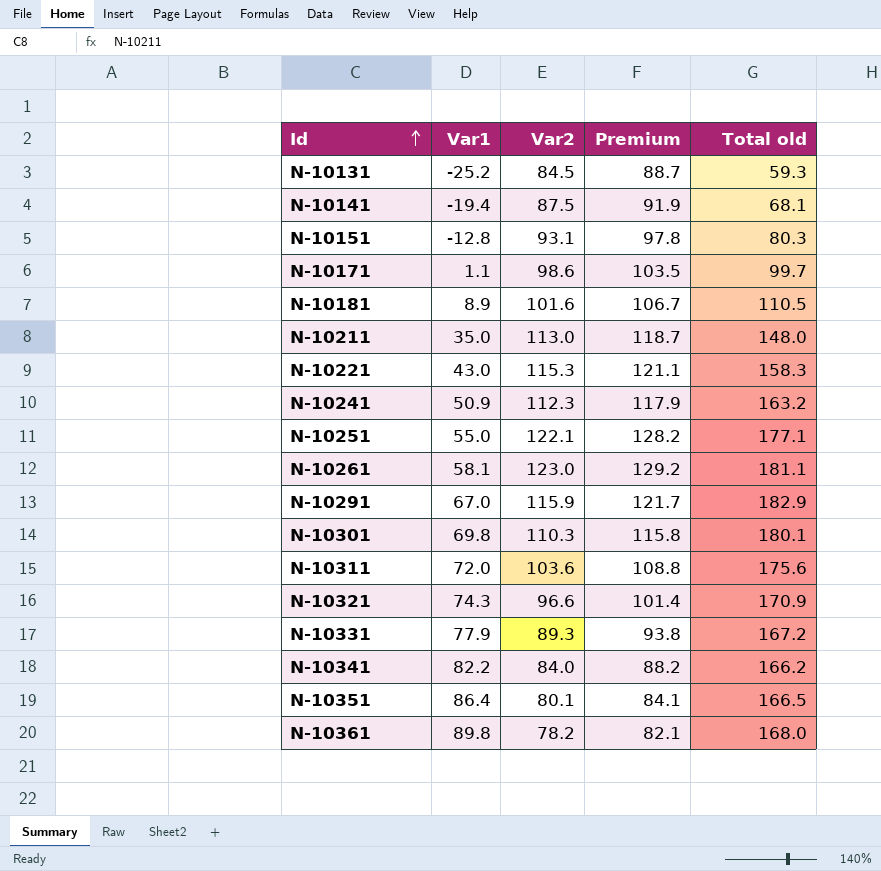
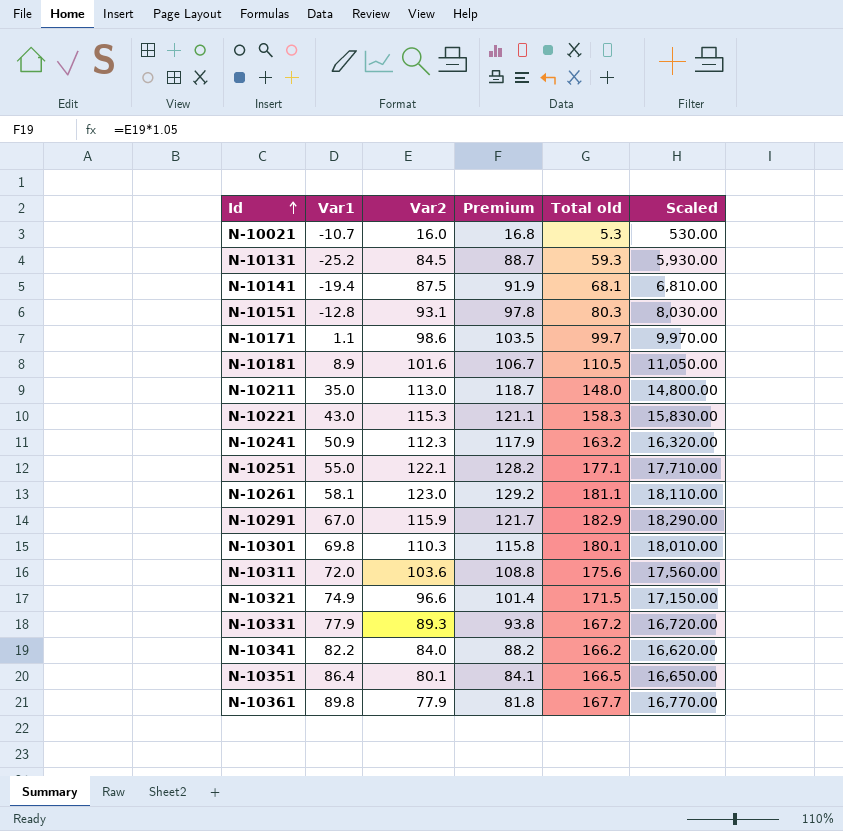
column Scaled | formula: none -> [Total old] * 100
row N-10021: none -> -10.7 | 16.0 | 16.8 | 5.3 | 530.00
N-10321 | Var1: 74.3 -> 74.9
N-10321 | Total old: 170.9 -> 171.5
N-10361 | Var2: 78.2 -> 77.9
N-10361 | Premium: 82.1 -> 81.8
N-10361 | Total old: 168.0 -> 167.7

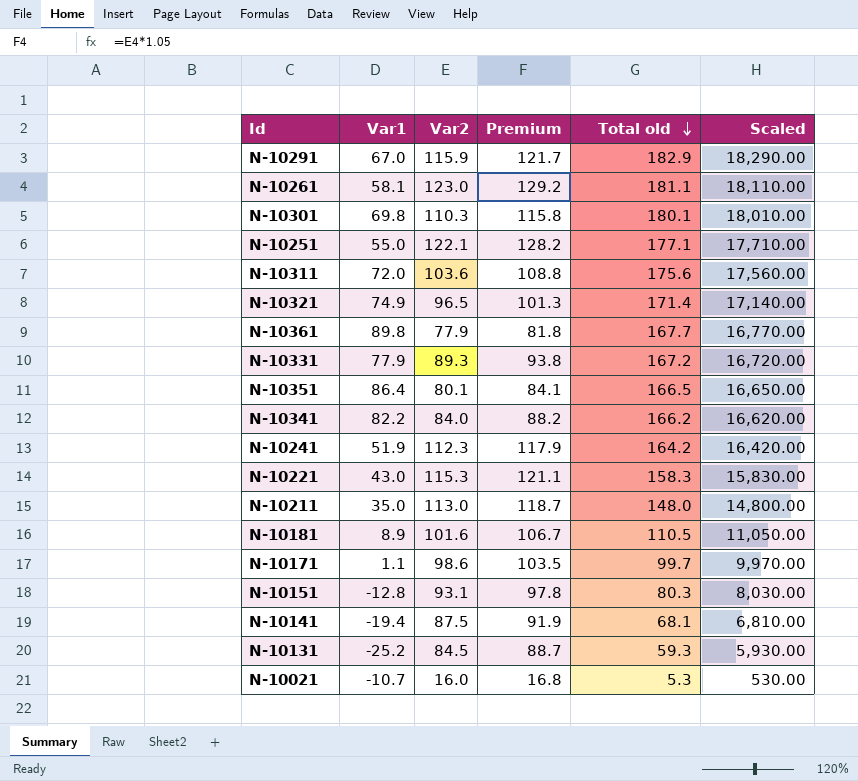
row order: Id ascending -> Total old descending
N-10321 | Var2: 96.6 -> 96.5
N-10321 | Premium: 101.4 -> 101.3
N-10321 | Total old: 171.5 -> 171.4
N-10321 | Scaled: 17,150.00 -> 17,140.00
N-10241 | Var1: 50.9 -> 51.9
N-10241 | Total old: 163.2 -> 164.2
N-10241 | Scaled: 16,320.00 -> 16,420.00

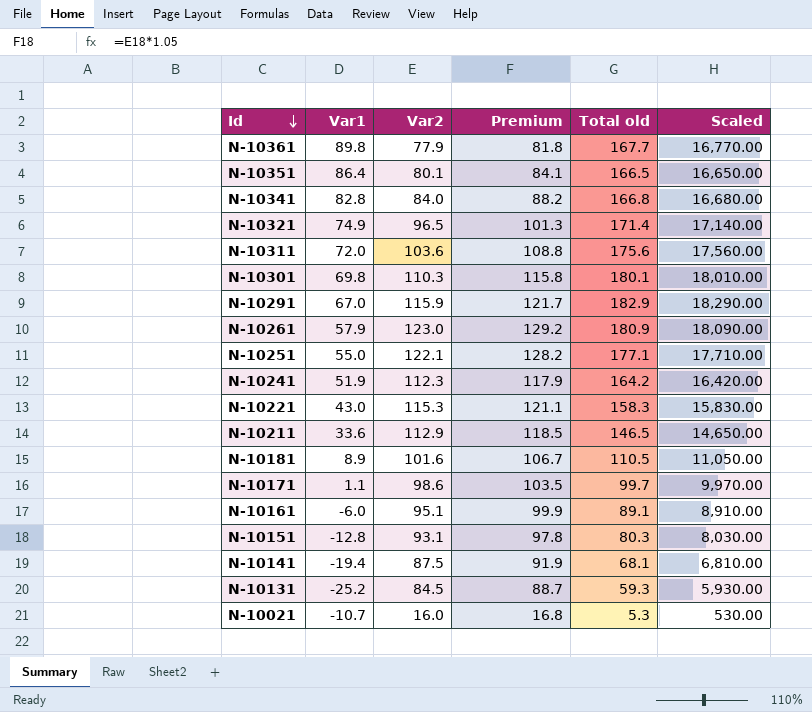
row order: Total old descending -> Id descending
row N-10331: 77.9 | 89.3 | 93.8 | 167.2 | 16,720.00 -> none
N-10341 | Var1: 82.2 -> 82.8
N-10341 | Total old: 166.2 -> 166.8
N-10341 | Scaled: 16,620.00 -> 16,680.00
N-10261 | Var1: 58.1 -> 57.9
N-10261 | Total old: 181.1 -> 180.9
N-10261 | Scaled: 18,110.00 -> 18,090.00
N-10211 | Var1: 35.0 -> 33.6
N-10211 | Var2: 113.0 -> 112.9
N-10211 | Premium: 118.7 -> 118.5
N-10211 | Total old: 148.0 -> 146.5
N-10211 | Scaled: 14,800.00 -> 14,650.00
row N-10161: none -> -6.0 | 95.1 | 99.9 | 89.1 | 8,910.00

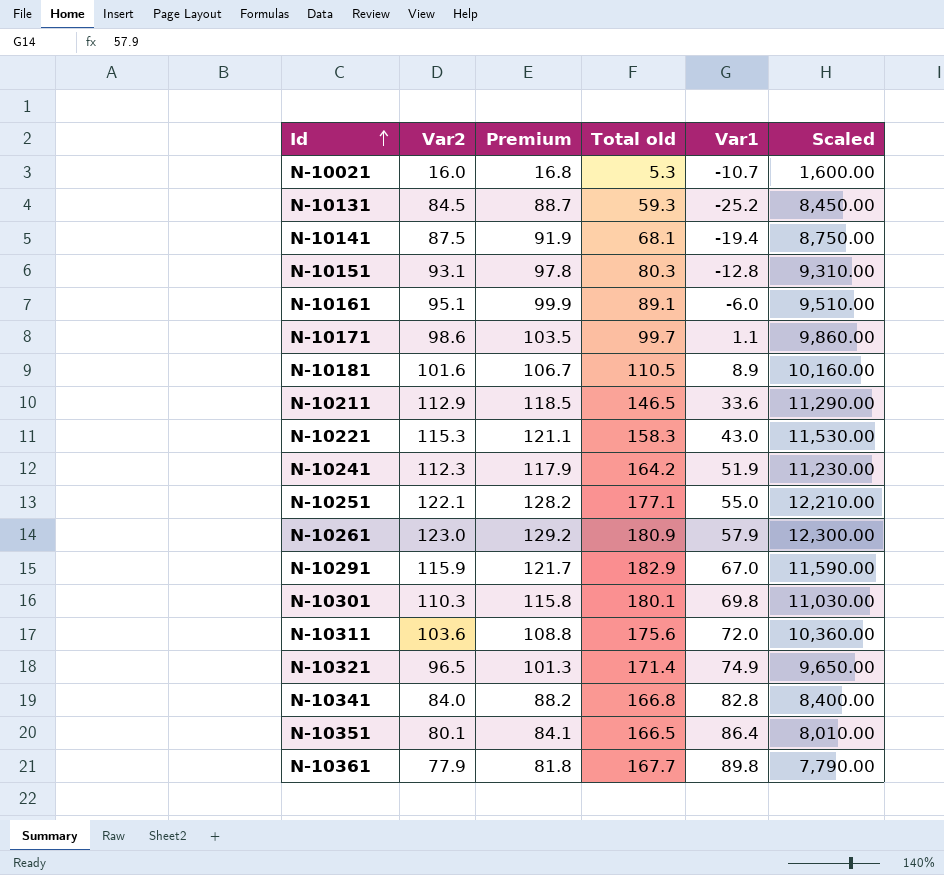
row order: Id descending -> Id ascending
column Var1 | position: 2 -> 5
column Scaled | formula: [Total old] * 100 -> [Var2] * 100

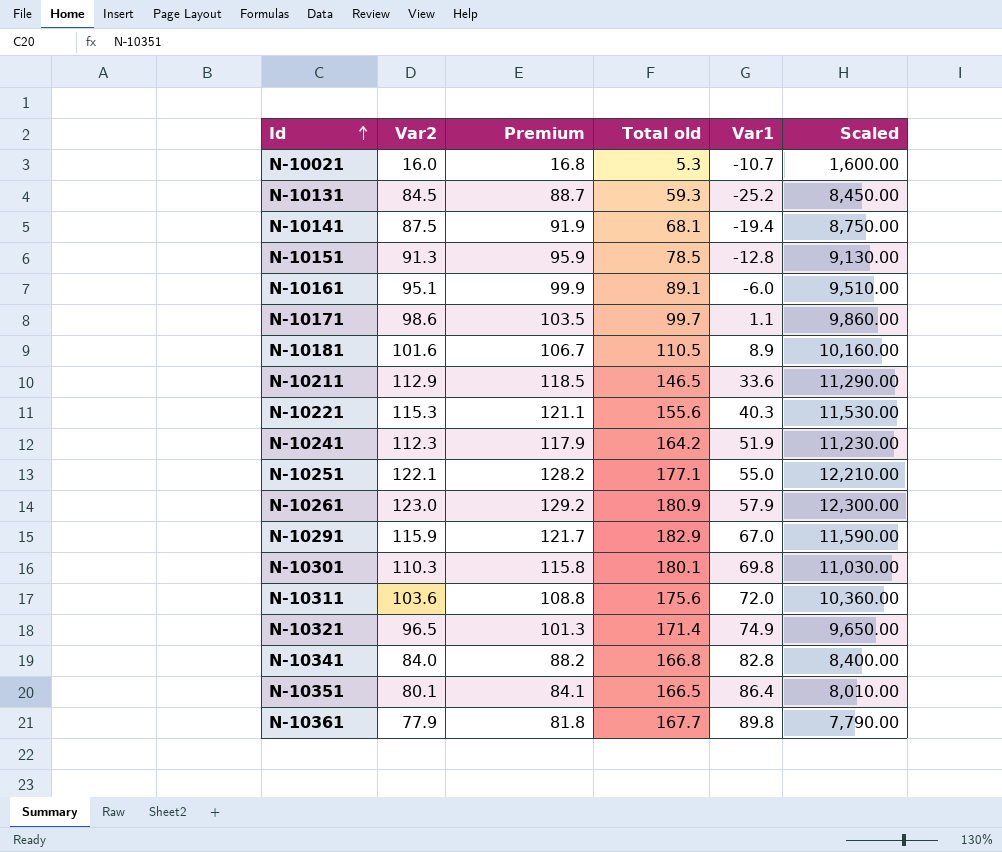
N-10151 | Var2: 93.1 -> 91.3
N-10151 | Premium: 97.8 -> 95.9
N-10151 | Total old: 80.3 -> 78.5
N-10151 | Scaled: 9,310.00 -> 9,130.00
N-10221 | Total old: 158.3 -> 155.6
N-10221 | Var1: 43.0 -> 40.3

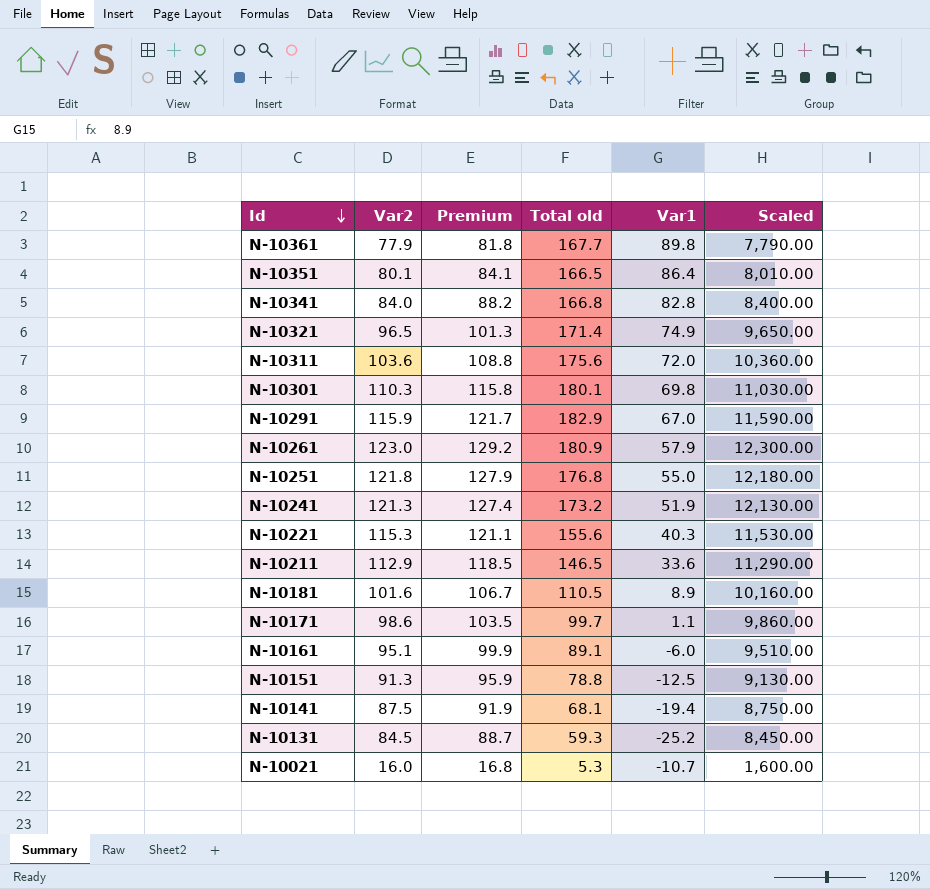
row order: Id ascending -> Id descending
N-10251 | Var2: 122.1 -> 121.8
N-10251 | Premium: 128.2 -> 127.9
N-10251 | Total old: 177.1 -> 176.8
N-10251 | Scaled: 12,210.00 -> 12,180.00
N-10241 | Var2: 112.3 -> 121.3
N-10241 | Premium: 117.9 -> 127.4
N-10241 | Total old: 164.2 -> 173.2
N-10241 | Scaled: 11,230.00 -> 12,130.00
N-10151 | Total old: 78.5 -> 78.8
N-10151 | Var1: -12.8 -> -12.5

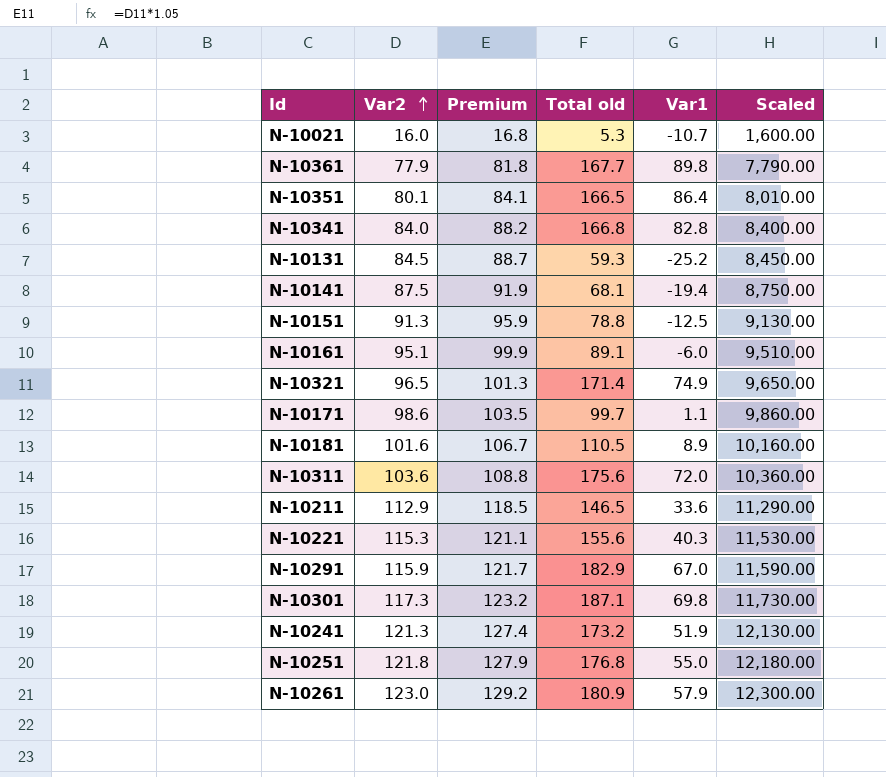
row order: Id descending -> Var2 ascending
N-10301 | Var2: 110.3 -> 117.3
N-10301 | Premium: 115.8 -> 123.2
N-10301 | Total old: 180.1 -> 187.1
N-10301 | Scaled: 11,030.00 -> 11,730.00

